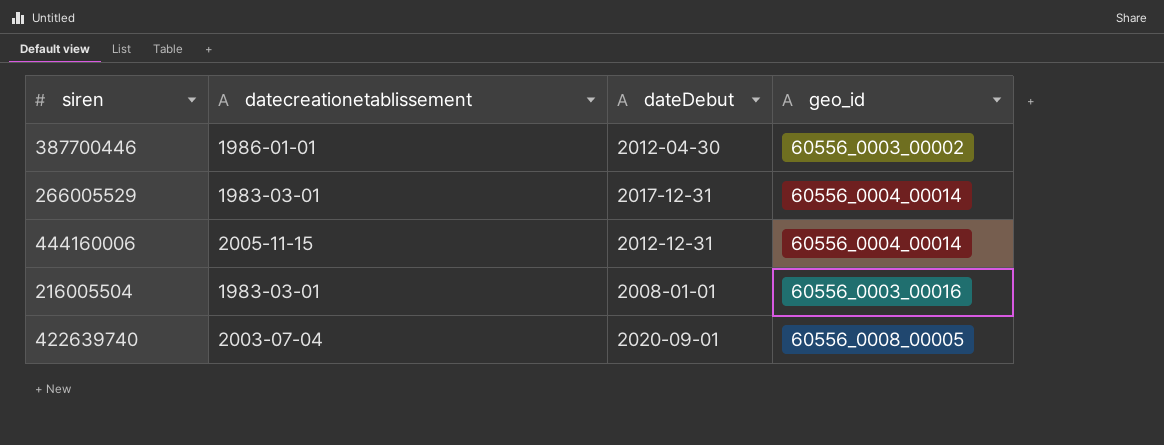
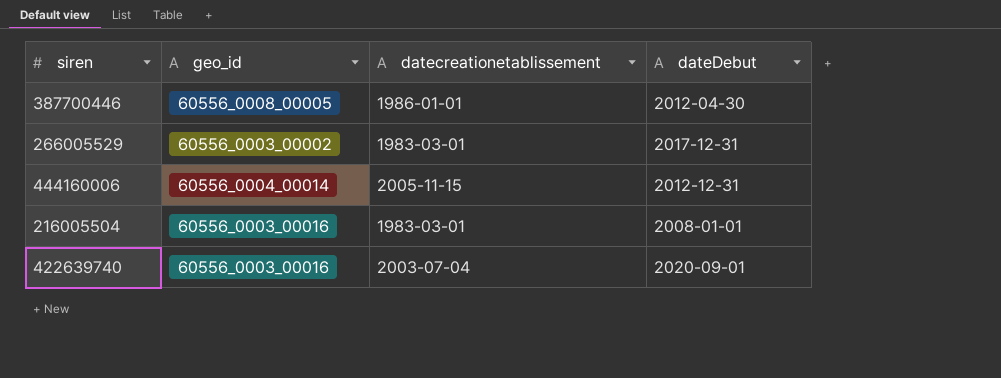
column geo_id | position: 4 -> 2
387700446 | geo_id: 60556_0003_00002 -> 60556_0008_00005
266005529 | geo_id: 60556_0004_00014 -> 60556_0003_00002
422639740 | geo_id: 60556_0008_00005 -> 60556_0003_00016

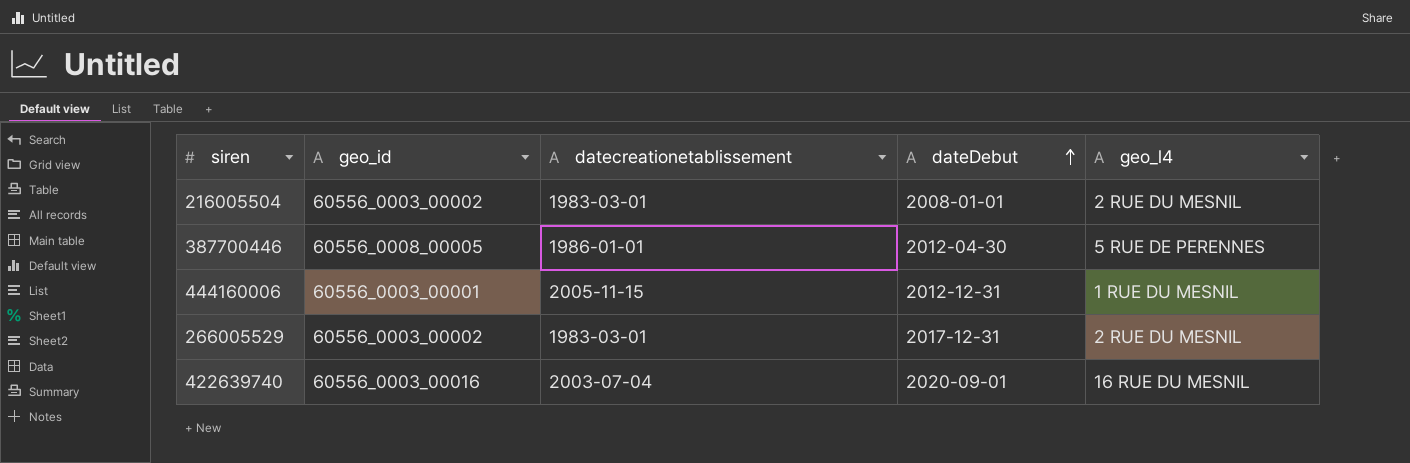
row order: none -> dateDebut ascending
column geo_l4 | position: none -> 5
216005504 | geo_id: 60556_0003_00016 -> 60556_0003_00002
444160006 | geo_id: 60556_0004_00014 -> 60556_0003_00001

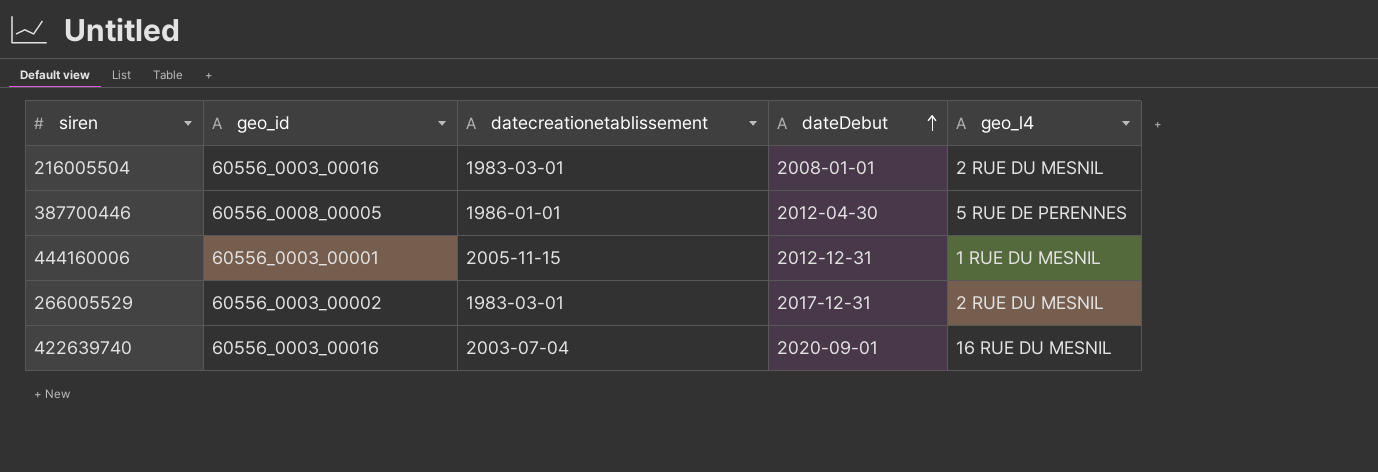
216005504 | geo_id: 60556_0003_00002 -> 60556_0003_00016

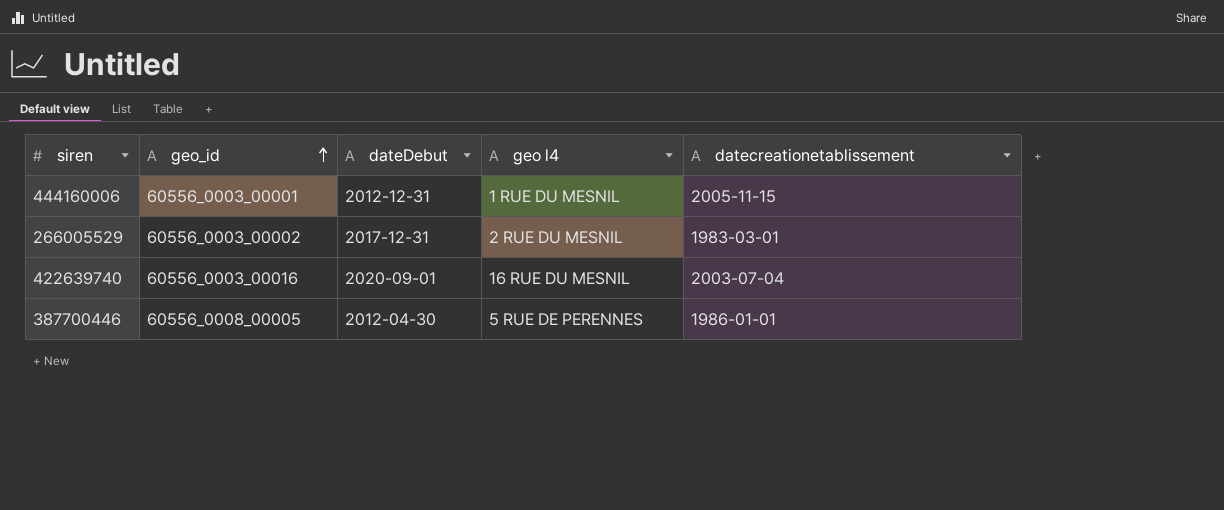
row order: dateDebut ascending -> geo_id ascending
column name: geo_l4 -> geo l4
column datecreationetablissement | position: 3 -> 5
row 216005504: 60556_0003_00016 | 1983-03-01 | 2008-01-01 | 2 RUE DU MESNIL -> none

